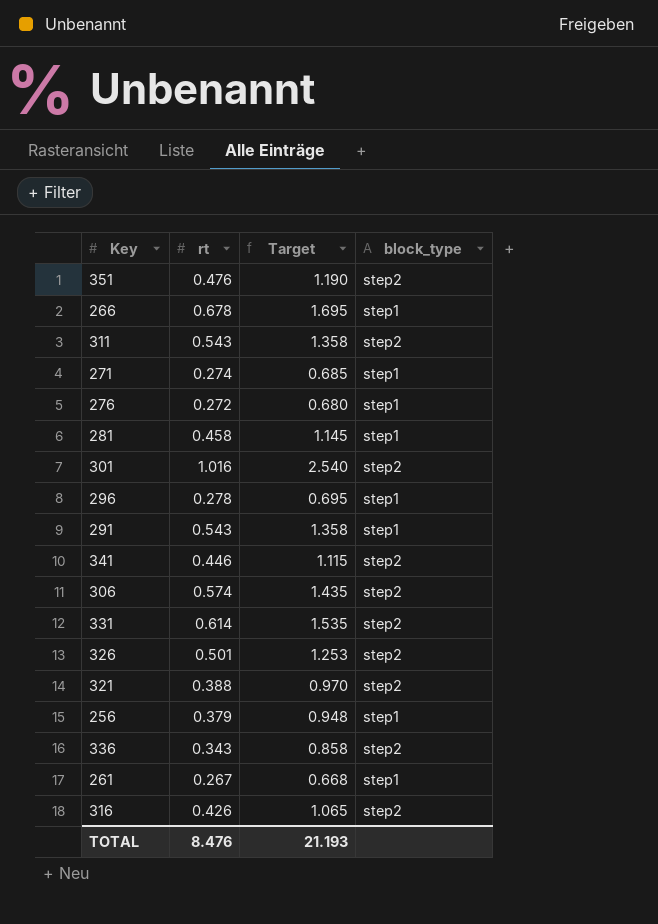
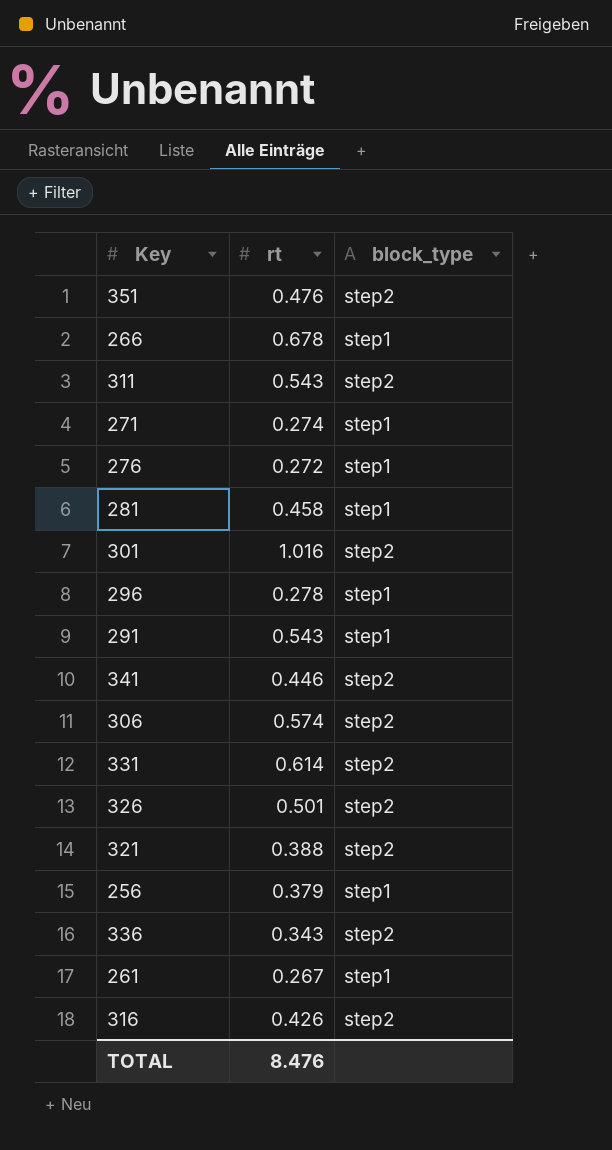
column Target | formula: [rt] * 2.5 -> none

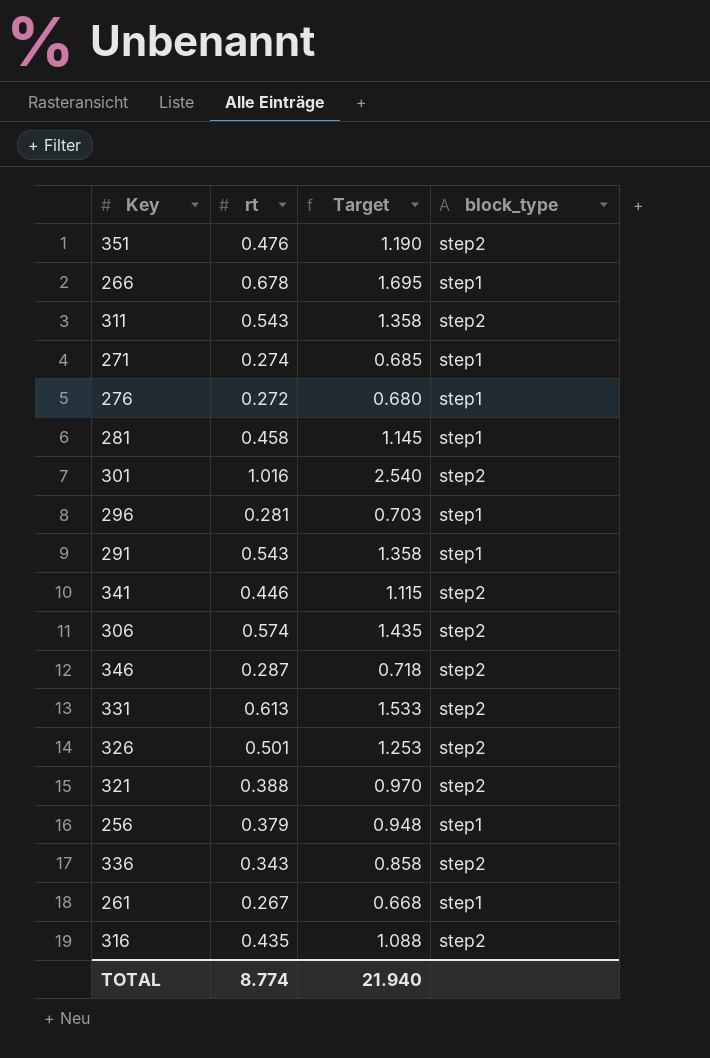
column Target | formula: none -> [rt] * 2.5
296 | rt: 0.278 -> 0.281
row 346: none -> 0.287 | 0.718 | step2
331 | rt: 0.614 -> 0.613
316 | rt: 0.426 -> 0.435
TOTAL | rt: 8.476 -> 8.774

